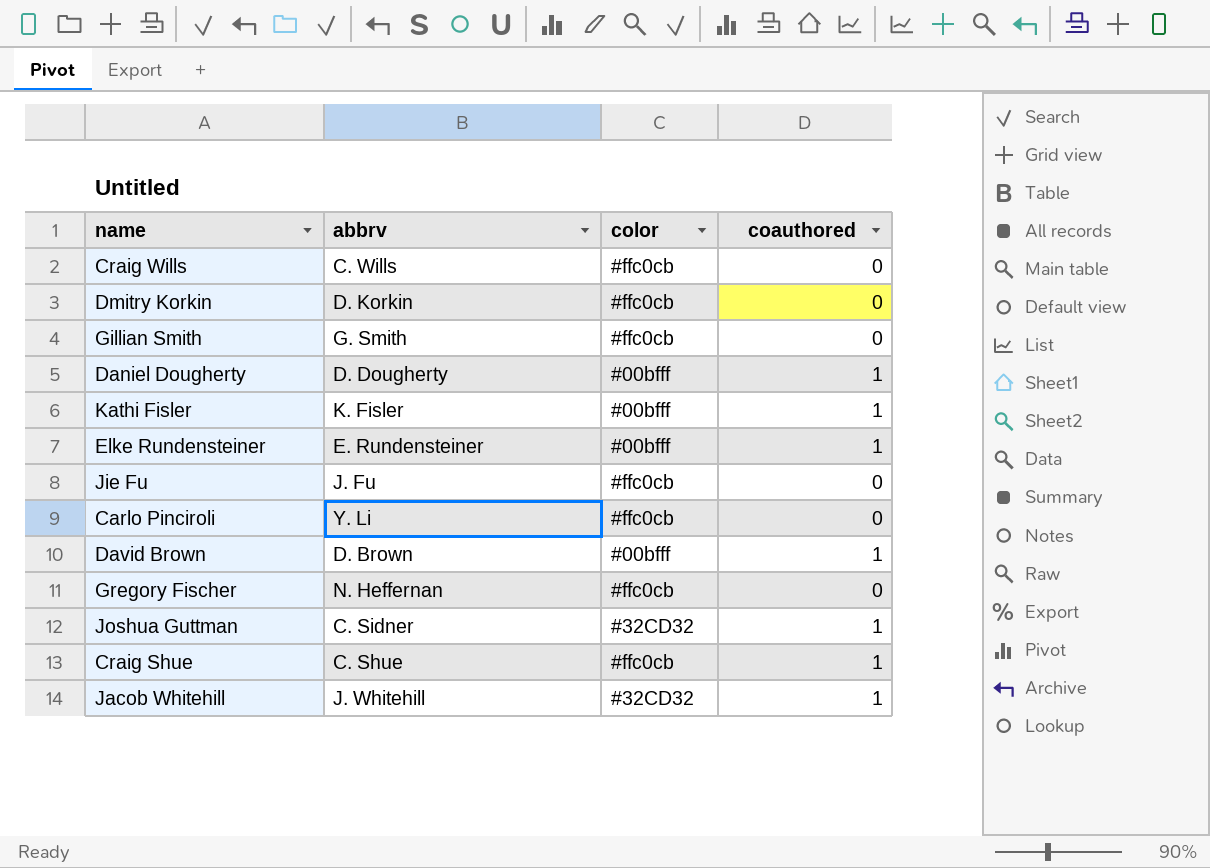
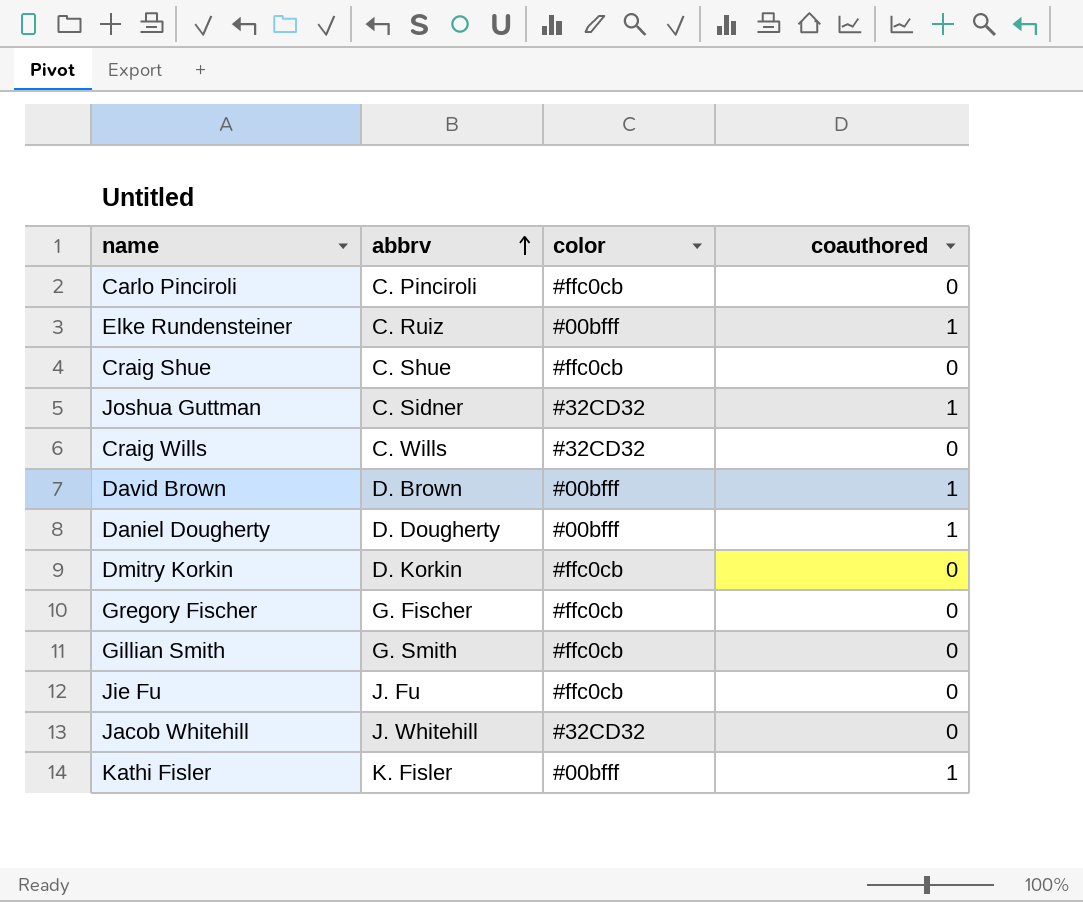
row order: none -> abbrv ascending
Carlo Pinciroli | abbrv: Y. Li -> C. Pinciroli
Elke Rundensteiner | abbrv: E. Rundensteiner -> C. Ruiz
Craig Shue | coauthored: 1 -> 0
Craig Wills | color: #ffc0cb -> #32CD32
Gregory Fischer | abbrv: N. Heffernan -> G. Fischer
Jacob Whitehill | coauthored: 1 -> 0

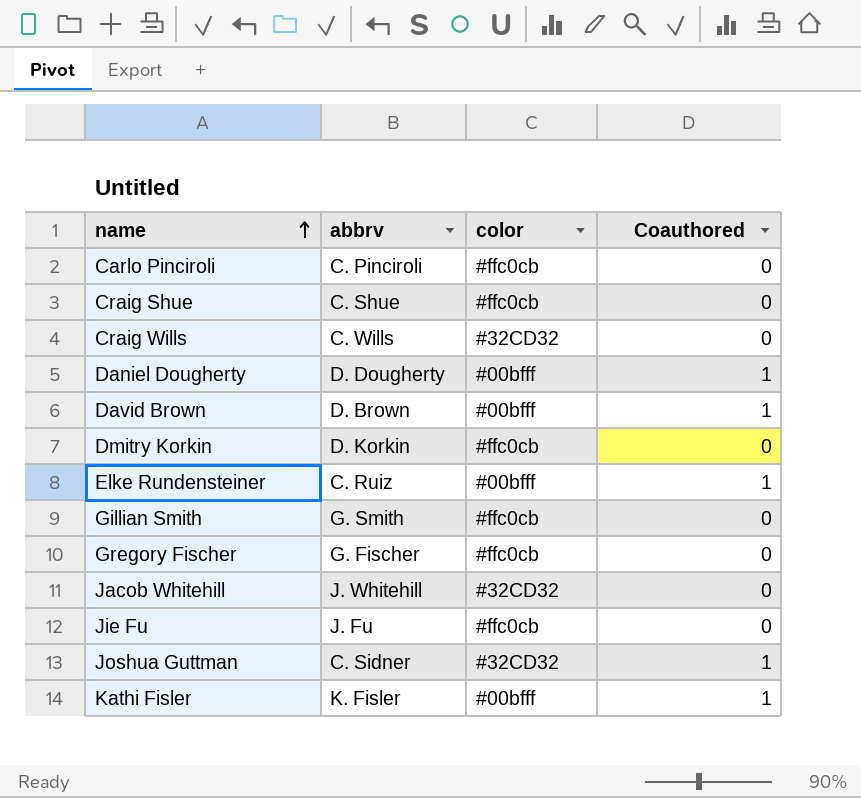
row order: abbrv ascending -> name ascending
column name: coauthored -> Coauthored

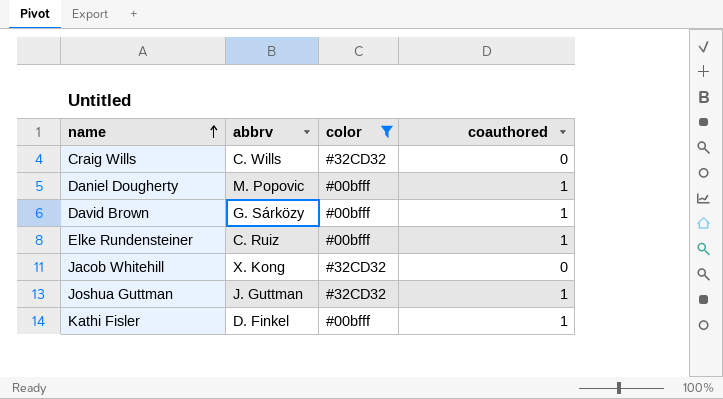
filter: none -> color != #ffc0cb
column name: Coauthored -> coauthored
Daniel Dougherty | abbrv: D. Dougherty -> M. Popovic
David Brown | abbrv: D. Brown -> G. Sárközy
Jacob Whitehill | abbrv: J. Whitehill -> X. Kong
Joshua Guttman | abbrv: C. Sidner -> J. Guttman
Kathi Fisler | abbrv: K. Fisler -> D. Finkel

